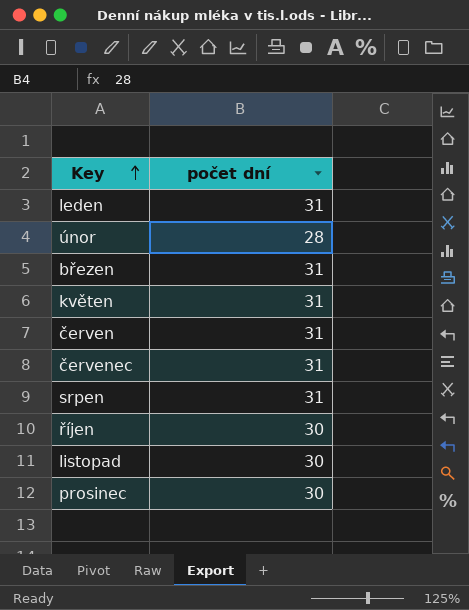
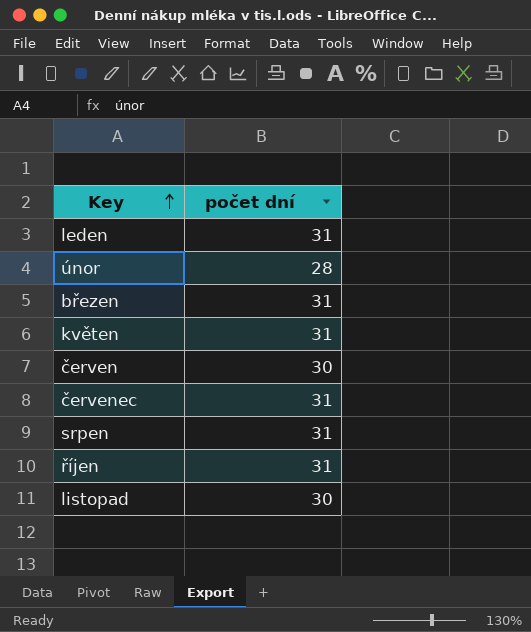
row prosinec: 30 -> none
červen | počet dní: 31 -> 30
říjen | počet dní: 30 -> 31

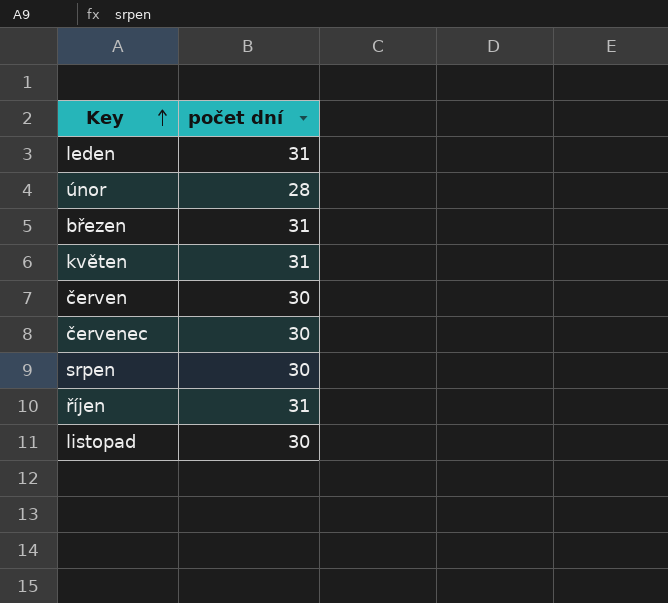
červenec | počet dní: 31 -> 30
srpen | počet dní: 31 -> 30

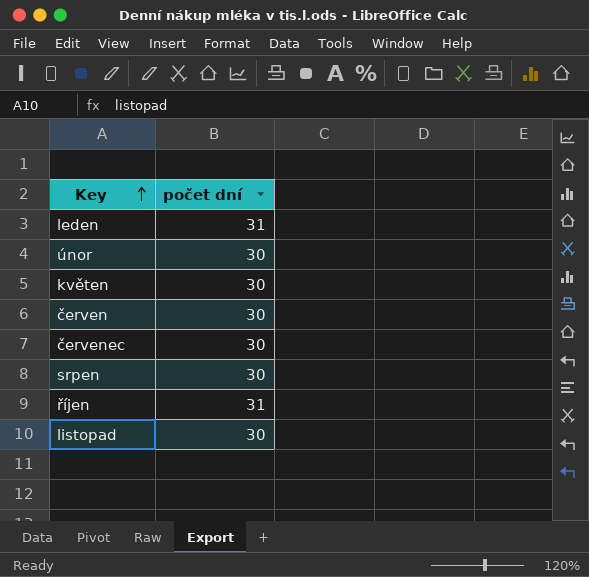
row březen: 31 -> none
únor | počet dní: 28 -> 30
květen | počet dní: 31 -> 30

